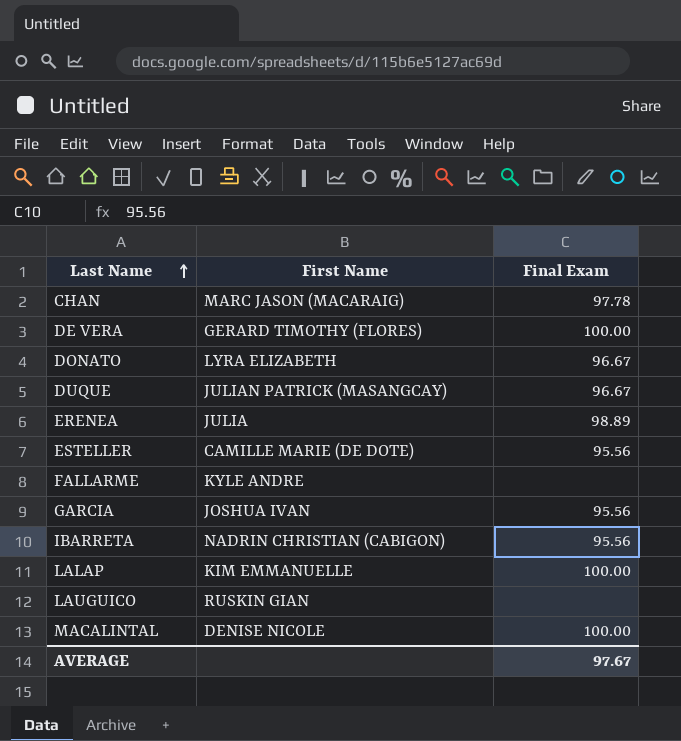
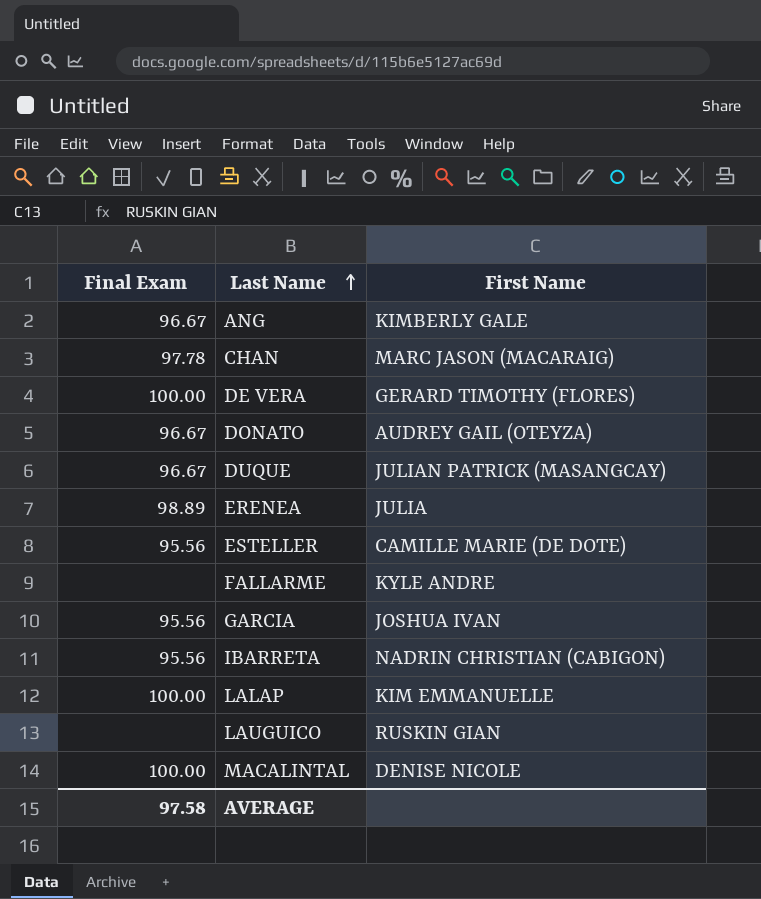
column Final Exam | position: 3 -> 1
row ANG: none -> 96.67 | KIMBERLY GALE
DONATO | First Name: LYRA ELIZABETH -> AUDREY GAIL (OTEYZA)
AVERAGE | Final Exam: 97.67 -> 97.58

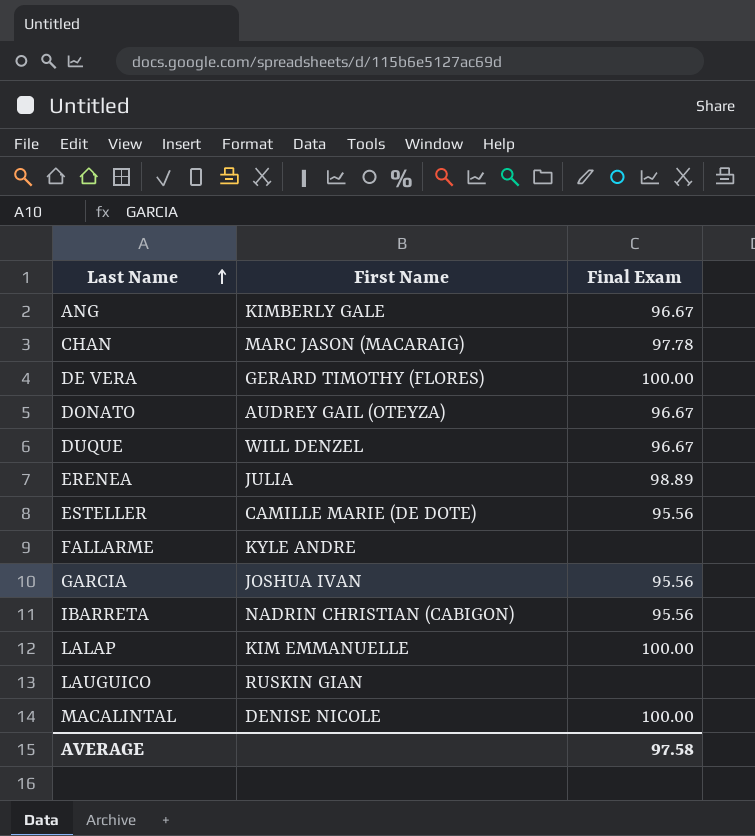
column Final Exam | position: 1 -> 3
DUQUE | First Name: JULIAN PATRICK (MASANGCAY) -> WILL DENZEL

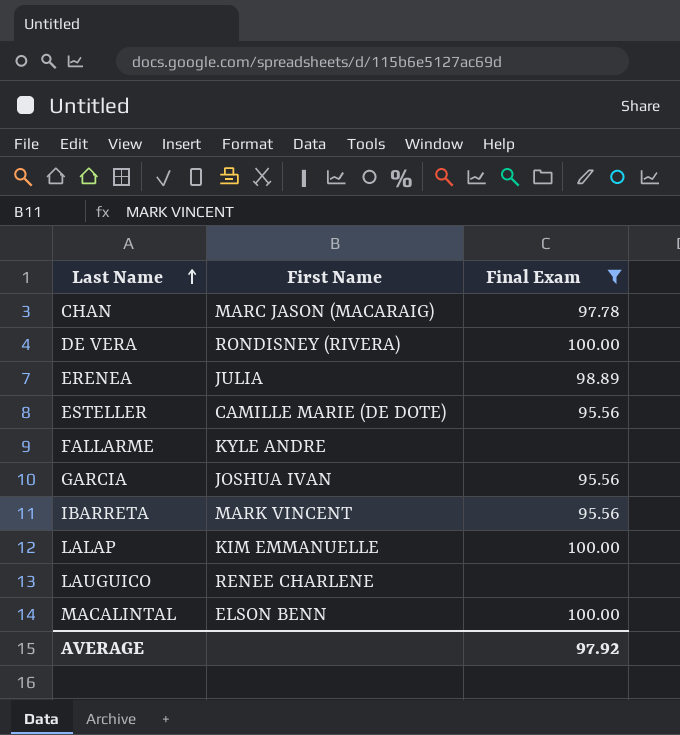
filter: none -> Final Exam != 96.67
DE VERA | First Name: GERARD TIMOTHY (FLORES) -> RONDISNEY (RIVERA)
IBARRETA | First Name: NADRIN CHRISTIAN (CABIGON) -> MARK VINCENT
LAUGUICO | First Name: RUSKIN GIAN -> RENEE CHARLENE
MACALINTAL | First Name: DENISE NICOLE -> ELSON BENN
AVERAGE | Final Exam: 97.58 -> 97.92

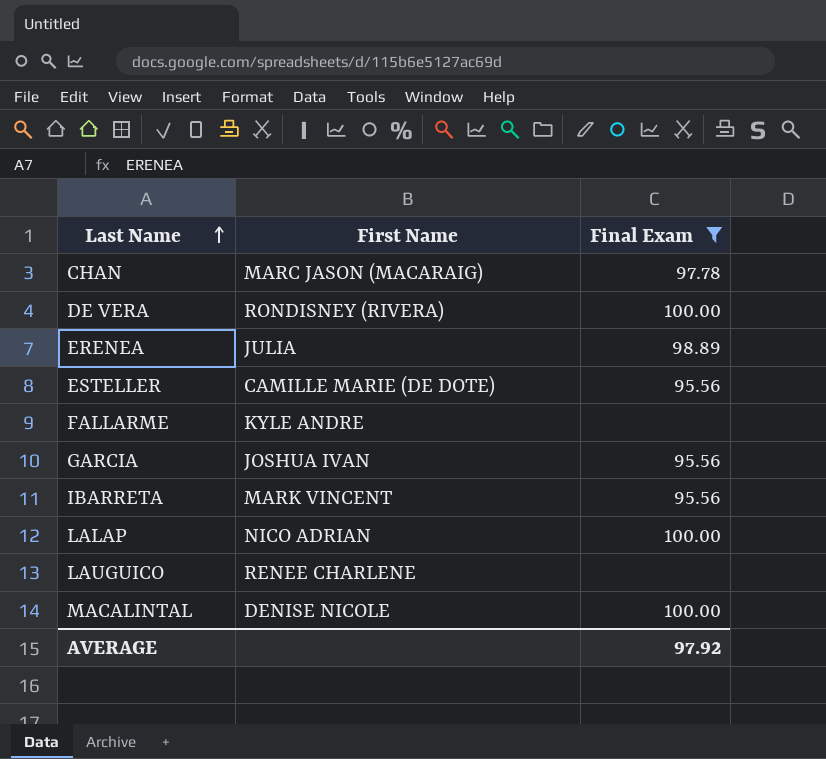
LALAP | First Name: KIM EMMANUELLE -> NICO ADRIAN
MACALINTAL | First Name: ELSON BENN -> DENISE NICOLE

